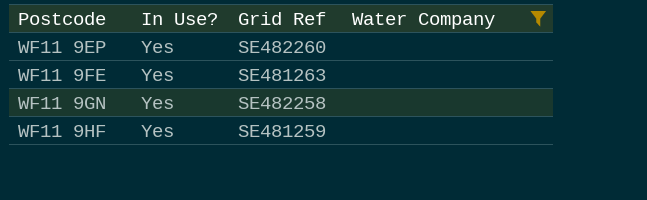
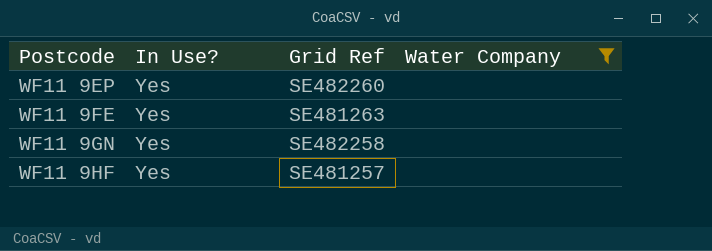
WF11 9HF | Grid Ref: SE481259 -> SE481257

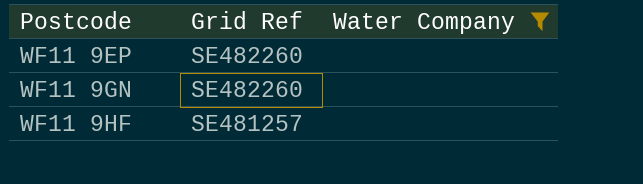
column In Use? | position: 2 -> none
row WF11 9FE: Yes | SE481263 | none -> none
WF11 9GN | Grid Ref: SE482258 -> SE482260

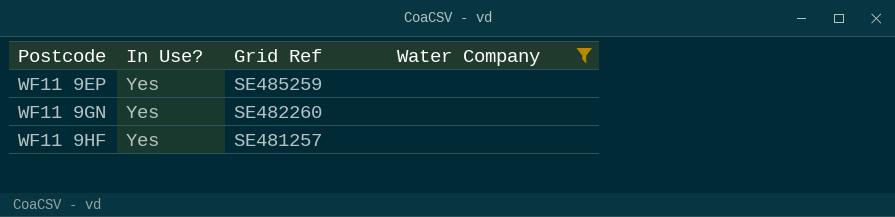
column In Use? | position: none -> 2
WF11 9EP | Grid Ref: SE482260 -> SE485259

